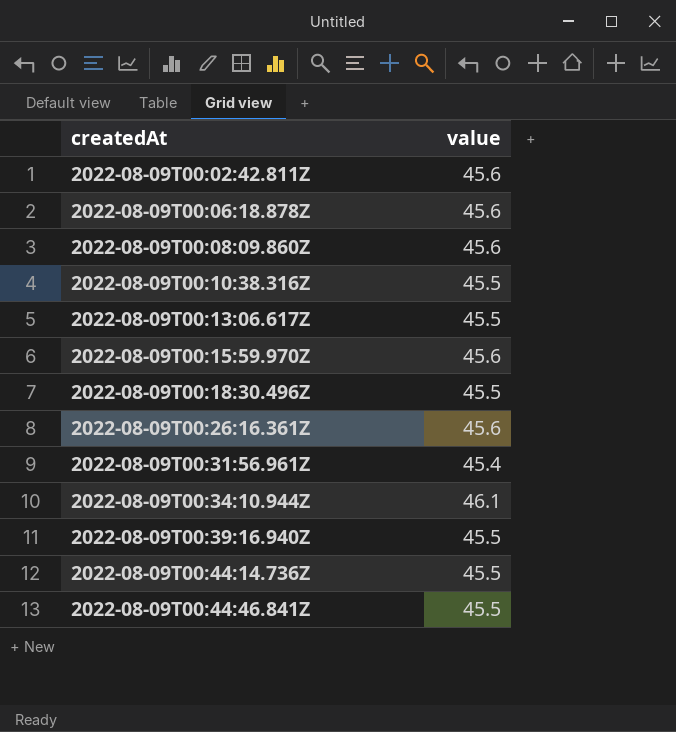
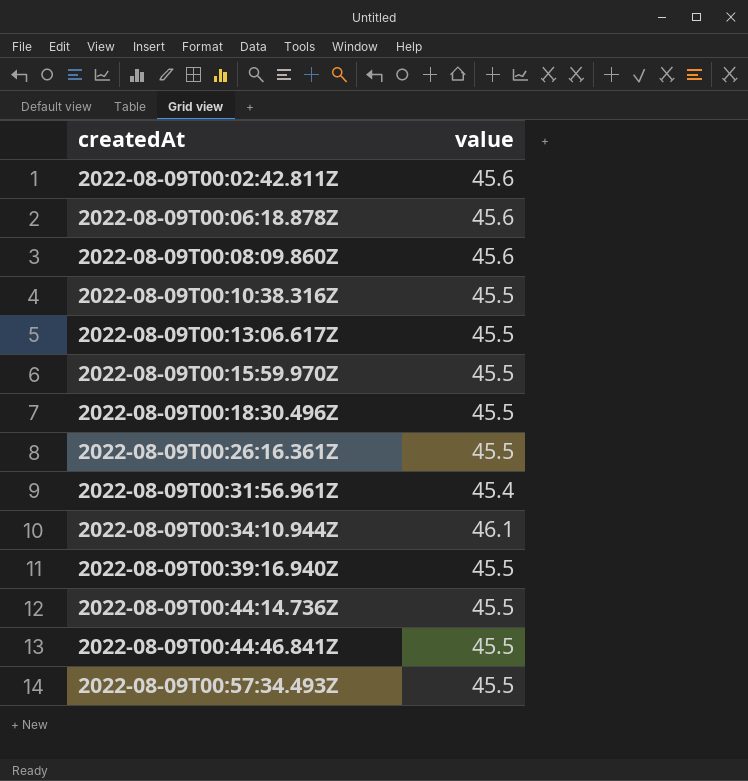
2022-08-09T00:15:59.970Z | value: 45.6 -> 45.5
2022-08-09T00:26:16.361Z | value: 45.6 -> 45.5
row 2022-08-09T00:57:34.493Z: none -> 45.5

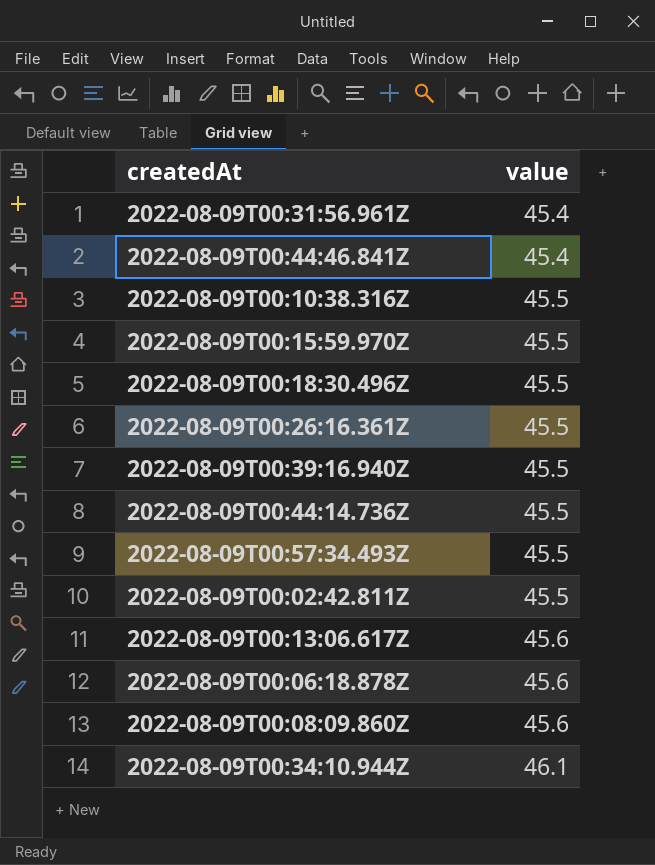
row order: createdAt ascending -> value ascending
2022-08-09T00:44:46.841Z | value: 45.5 -> 45.4
2022-08-09T00:02:42.811Z | value: 45.6 -> 45.5
2022-08-09T00:13:06.617Z | value: 45.5 -> 45.6

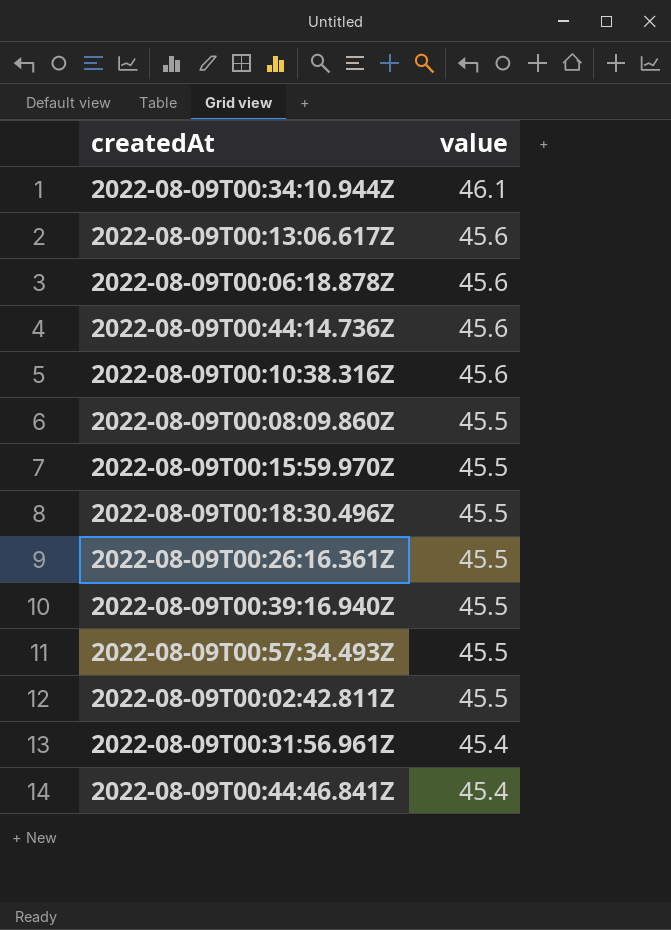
row order: value ascending -> value descending
2022-08-09T00:44:14.736Z | value: 45.5 -> 45.6
2022-08-09T00:10:38.316Z | value: 45.5 -> 45.6
2022-08-09T00:08:09.860Z | value: 45.6 -> 45.5

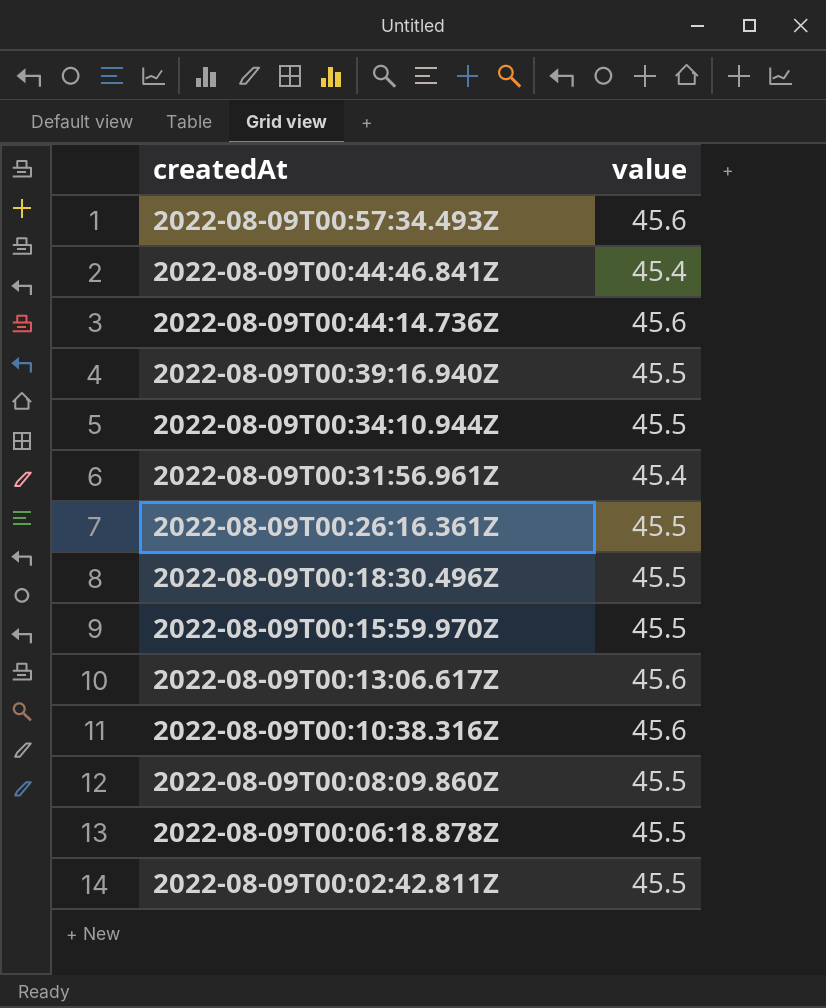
row order: value descending -> createdAt descending
2022-08-09T00:57:34.493Z | value: 45.5 -> 45.6
2022-08-09T00:34:10.944Z | value: 46.1 -> 45.5
2022-08-09T00:06:18.878Z | value: 45.6 -> 45.5

